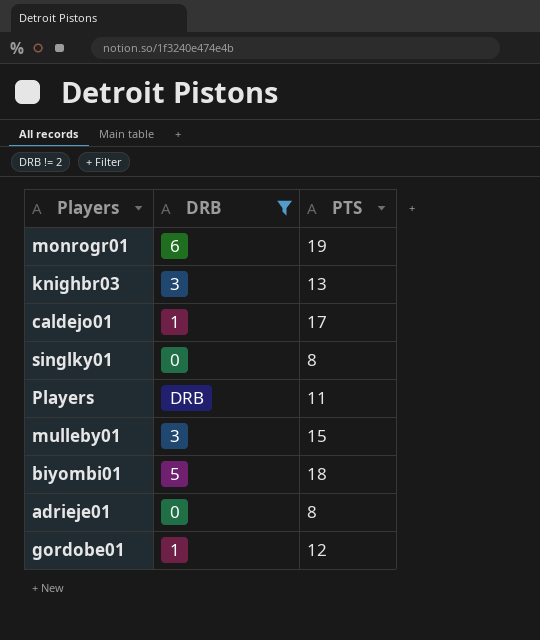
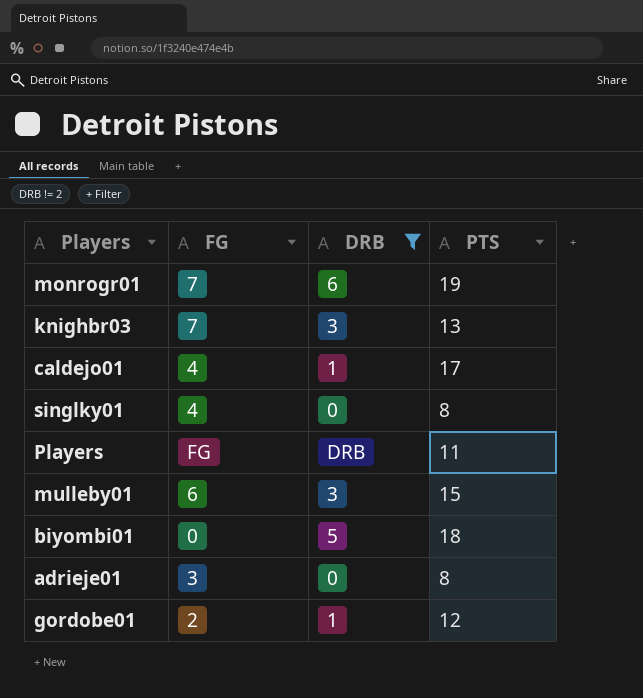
column FG | position: none -> 2

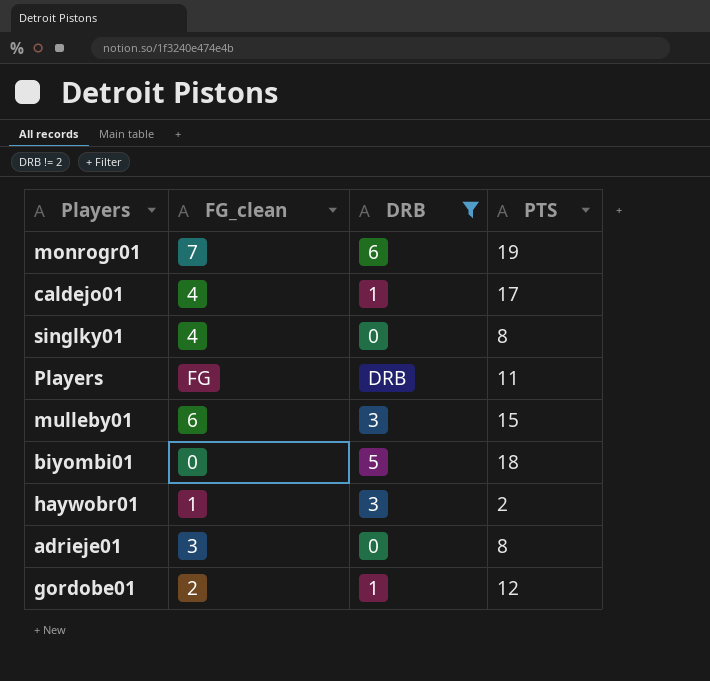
column name: FG -> FG_clean
row knighbr03: 7 | 3 | 13 -> none
row haywobr01: none -> 1 | 3 | 2

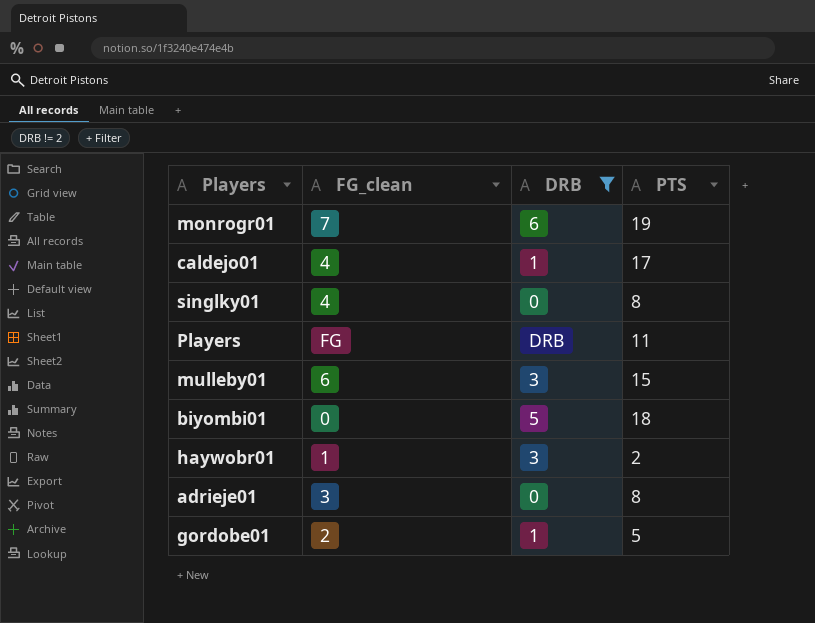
gordobe01 | PTS: 12 -> 5

